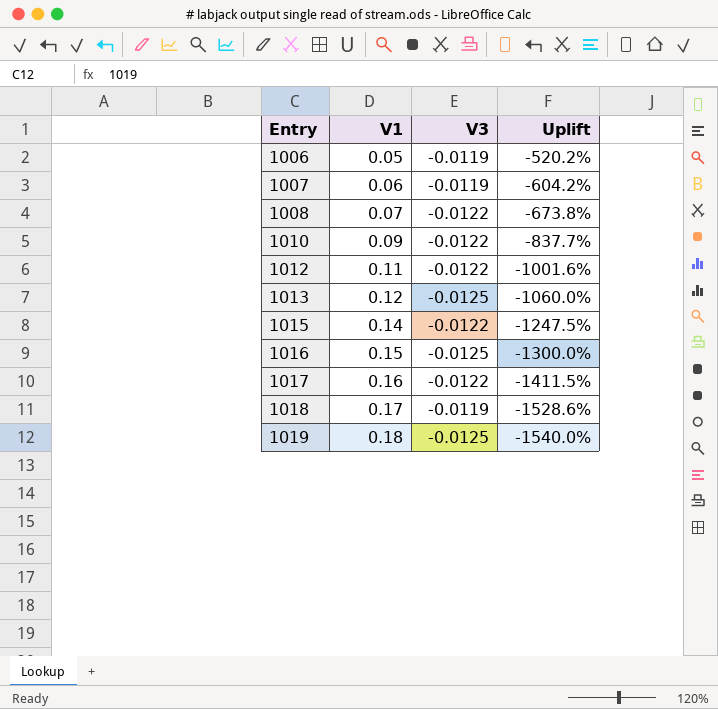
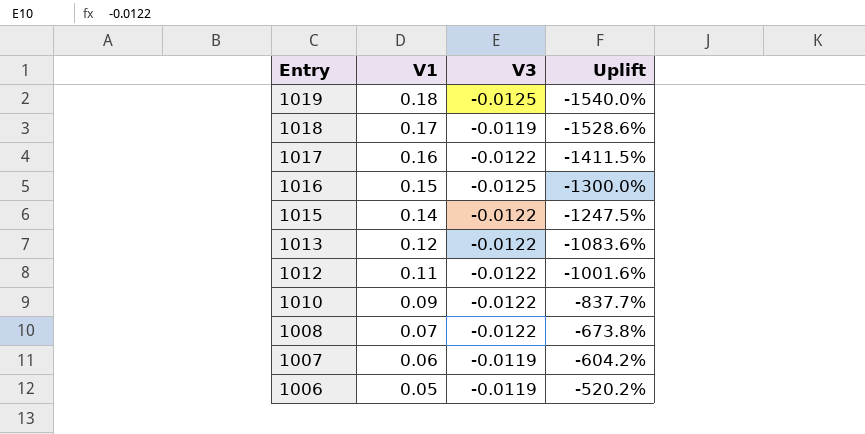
row order: Entry ascending -> Entry descending
1013 | V3: -0.0125 -> -0.0122
1013 | Uplift: -1060.0% -> -1083.6%

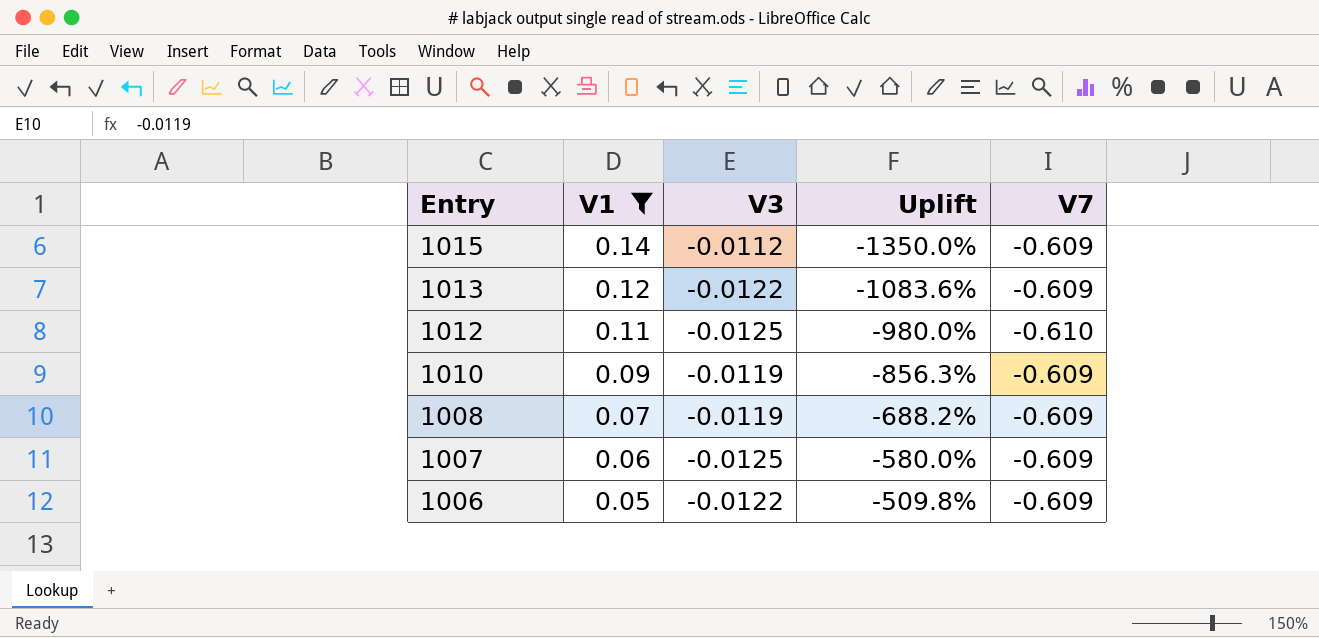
filter: none -> V1 <= 0.14
column V7 | position: none -> 5
1015 | V3: -0.0122 -> -0.0112
1015 | Uplift: -1247.5% -> -1350.0%
1012 | V3: -0.0122 -> -0.0125
1012 | Uplift: -1001.6% -> -980.0%
1010 | V3: -0.0122 -> -0.0119
1010 | Uplift: -837.7% -> -856.3%
1008 | V3: -0.0122 -> -0.0119
1008 | Uplift: -673.8% -> -688.2%
1007 | V3: -0.0119 -> -0.0125
1007 | Uplift: -604.2% -> -580.0%
1006 | V3: -0.0119 -> -0.0122
1006 | Uplift: -520.2% -> -509.8%

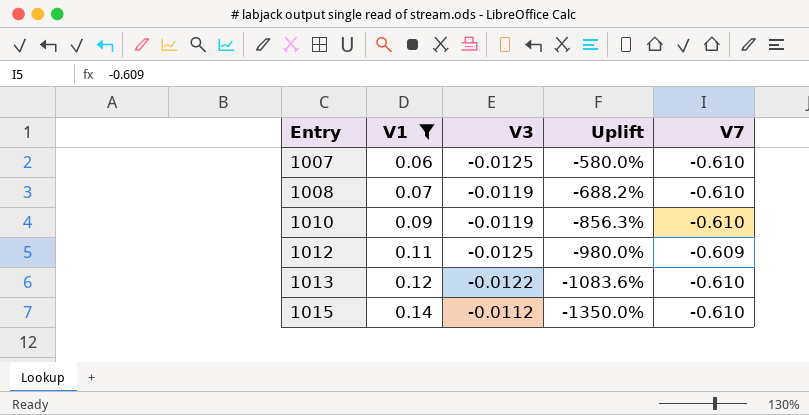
row order: Entry descending -> Entry ascending
row 1006: 0.05 | -0.0122 | -509.8% | -0.609 -> none
1007 | V7: -0.609 -> -0.610
1008 | V7: -0.609 -> -0.610
1010 | V7: -0.609 -> -0.610
1012 | V7: -0.610 -> -0.609
1013 | V7: -0.609 -> -0.610
1015 | V7: -0.609 -> -0.610

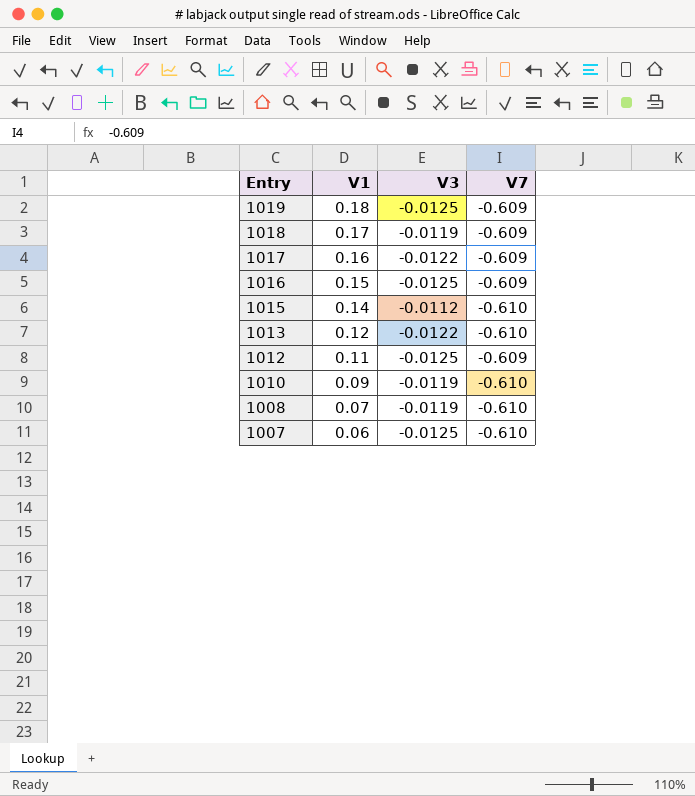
filter: V1 <= 0.14 -> none
row order: Entry ascending -> Entry descending
column Uplift | formula: ([V1] - [V3]) / [V3] -> none

